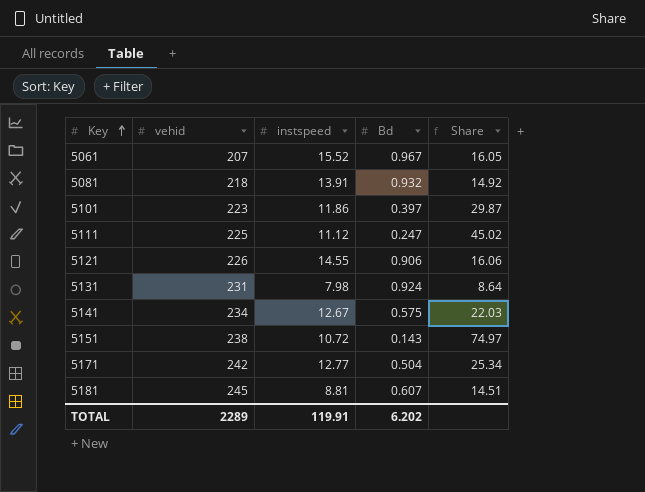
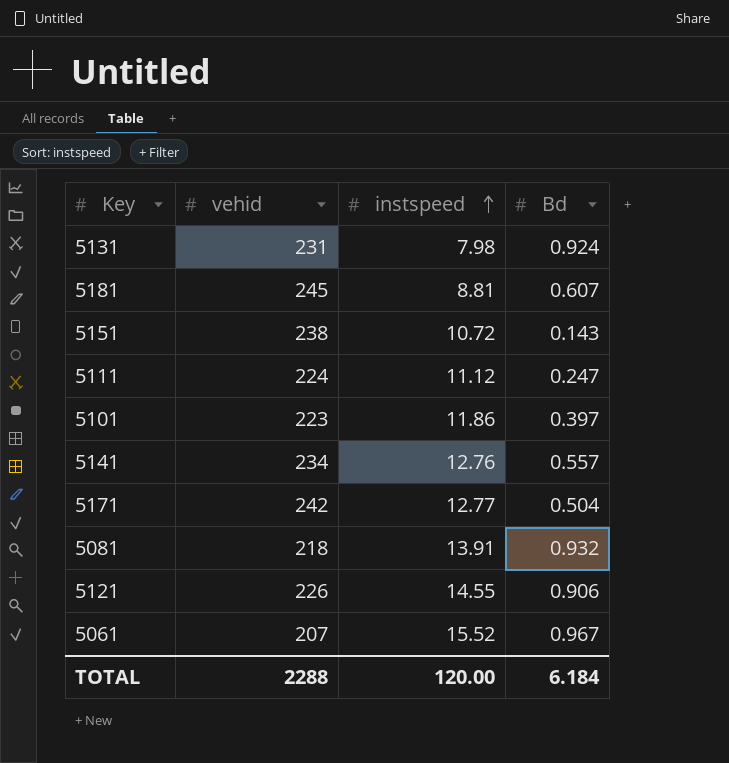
row order: Key ascending -> instspeed ascending
column Share | formula: [instspeed] / [Bd] -> none
5111 | vehid: 225 -> 224
5141 | instspeed: 12.67 -> 12.76
5141 | Bd: 0.575 -> 0.557
TOTAL | vehid: 2289 -> 2288
TOTAL | instspeed: 119.91 -> 120.00
TOTAL | Bd: 6.202 -> 6.184

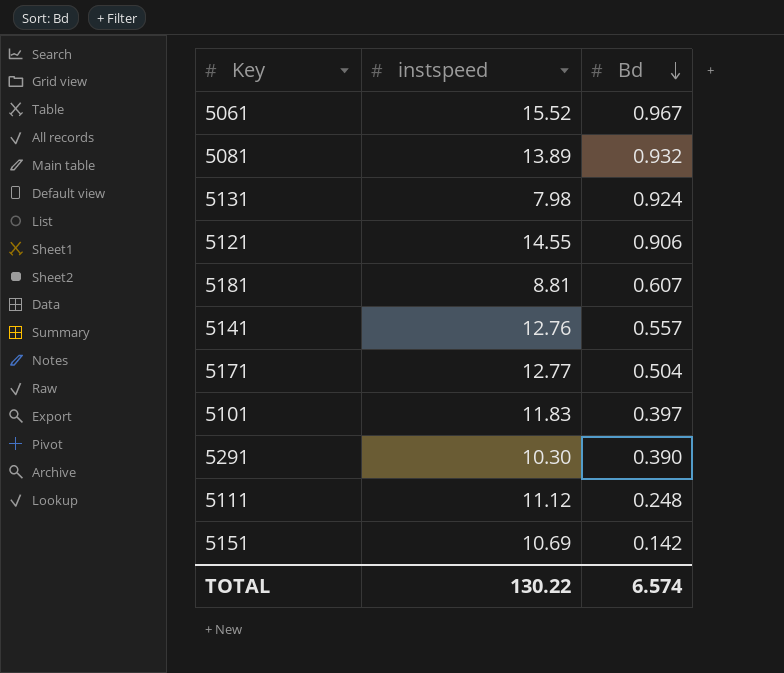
row order: instspeed ascending -> Bd descending
column vehid | position: 2 -> none
5081 | instspeed: 13.91 -> 13.89
5101 | instspeed: 11.86 -> 11.83
row 5291: none -> 10.30 | 0.390
5111 | Bd: 0.247 -> 0.248
5151 | instspeed: 10.72 -> 10.69
5151 | Bd: 0.143 -> 0.142
TOTAL | instspeed: 120.00 -> 130.22
TOTAL | Bd: 6.184 -> 6.574

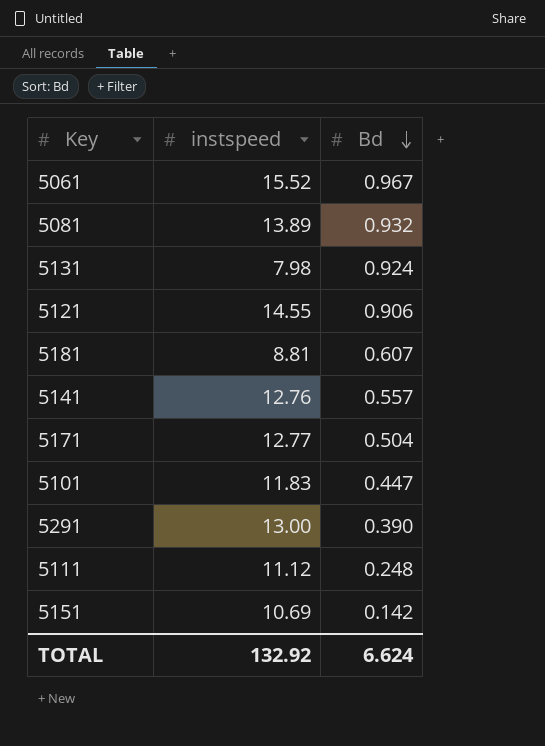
5101 | Bd: 0.397 -> 0.447
5291 | instspeed: 10.30 -> 13.00
TOTAL | instspeed: 130.22 -> 132.92
TOTAL | Bd: 6.574 -> 6.624

